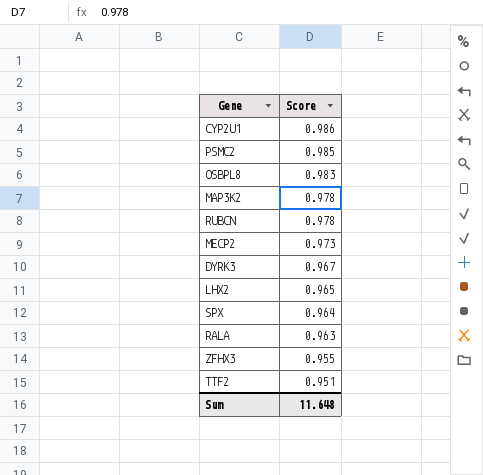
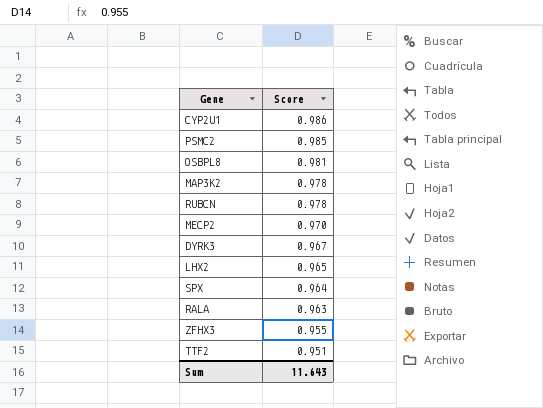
OSBPL8 | Score: 0.983 -> 0.981
MECP2 | Score: 0.973 -> 0.970
Sum | Score: 11.648 -> 11.643

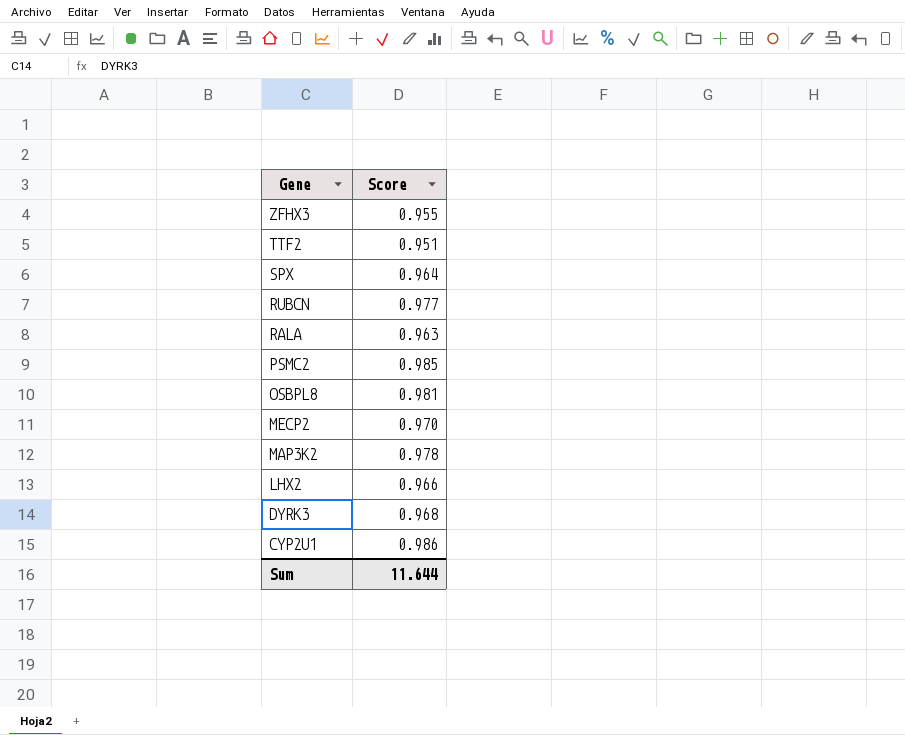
row order: Score descending -> Gene descending
RUBCN | Score: 0.978 -> 0.977
LHX2 | Score: 0.965 -> 0.966
DYRK3 | Score: 0.967 -> 0.968
Sum | Score: 11.643 -> 11.644

